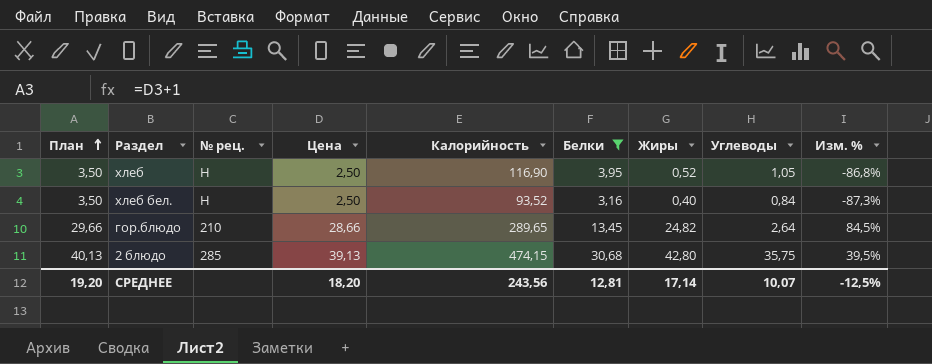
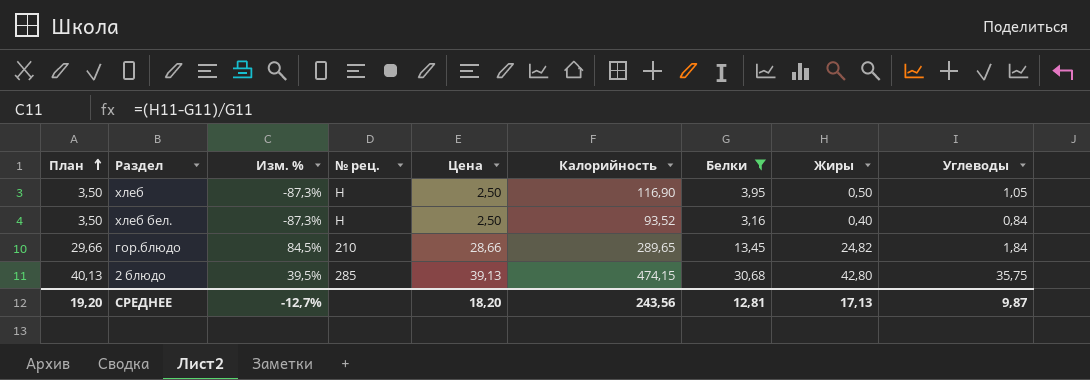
column Изм. % | position: 9 -> 3
хлеб | Изм. %: -86,8% -> -87,3%
хлеб | Жиры: 0,52 -> 0,50
гор.блюдо | Углеводы: 2,64 -> 1,84
СРЕДНЕЕ | Изм. %: -12,5% -> -12,7%
СРЕДНЕЕ | Жиры: 17,14 -> 17,13
СРЕДНЕЕ | Углеводы: 10,07 -> 9,87

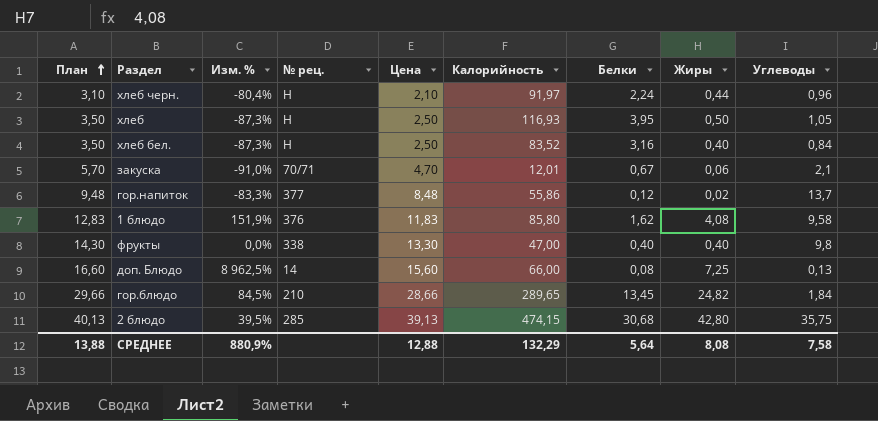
filter: Белки >= 3,16 -> none
хлеб | Калорийность: 116,90 -> 116,93
хлеб бел. | Калорийность: 93,52 -> 83,52
СРЕДНЕЕ | План: 19,20 -> 13,88
СРЕДНЕЕ | Изм. %: -12,7% -> 880,9%
СРЕДНЕЕ | Цена: 18,20 -> 12,88
СРЕДНЕЕ | Калорийность: 243,56 -> 132,29
СРЕДНЕЕ | Белки: 12,81 -> 5,64
СРЕДНЕЕ | Жиры: 17,13 -> 8,08
СРЕДНЕЕ | Углеводы: 9,87 -> 7,58

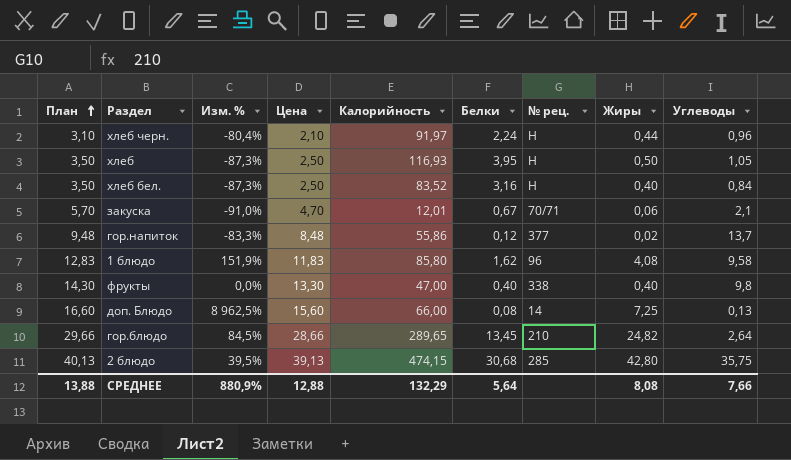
column № рец. | position: 4 -> 7
1 блюдо | № рец.: 376 -> 96
гор.блюдо | Углеводы: 1,84 -> 2,64
СРЕДНЕЕ | Углеводы: 7,58 -> 7,66

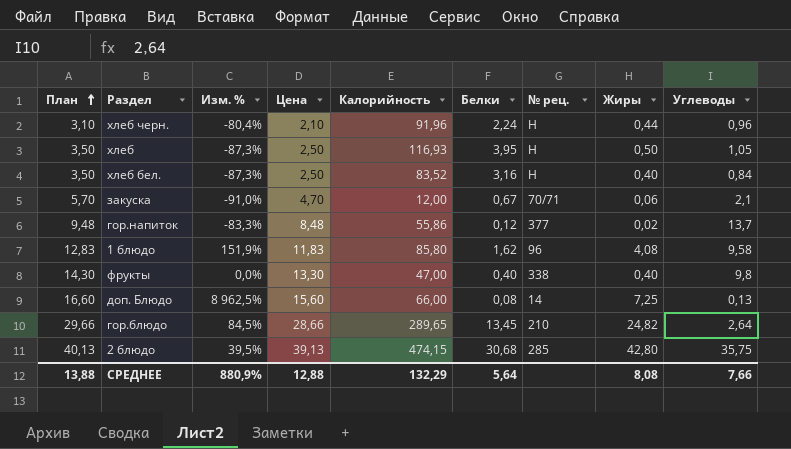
хлеб черн. | Калорийность: 91,97 -> 91,96
закуска | Калорийность: 12,01 -> 12,00

